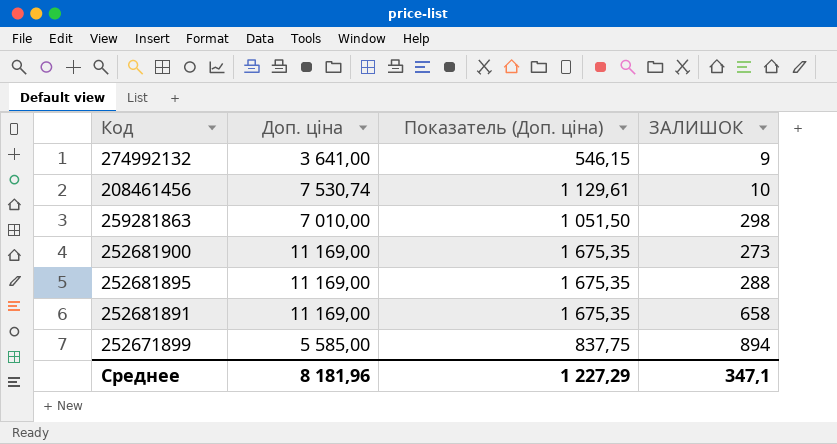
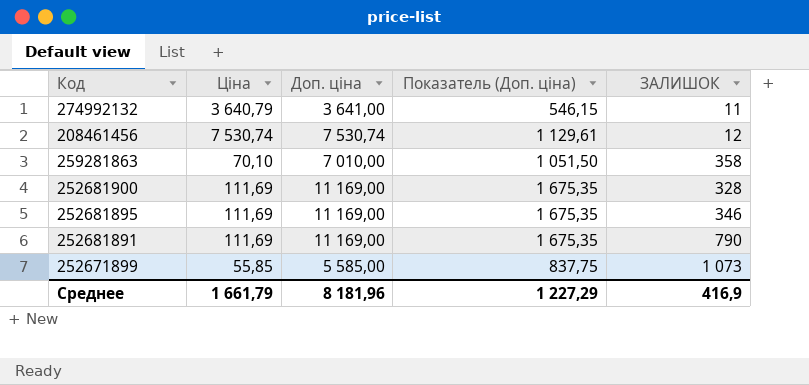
column Ціна | position: none -> 2
274992132 | ЗАЛИШОК: 9 -> 11
208461456 | ЗАЛИШОК: 10 -> 12
259281863 | ЗАЛИШОК: 298 -> 358
252681900 | ЗАЛИШОК: 273 -> 328
252681895 | ЗАЛИШОК: 288 -> 346
252681891 | ЗАЛИШОК: 658 -> 790
252671899 | ЗАЛИШОК: 894 -> 1 073
Среднее | ЗАЛИШОК: 347,1 -> 416,9

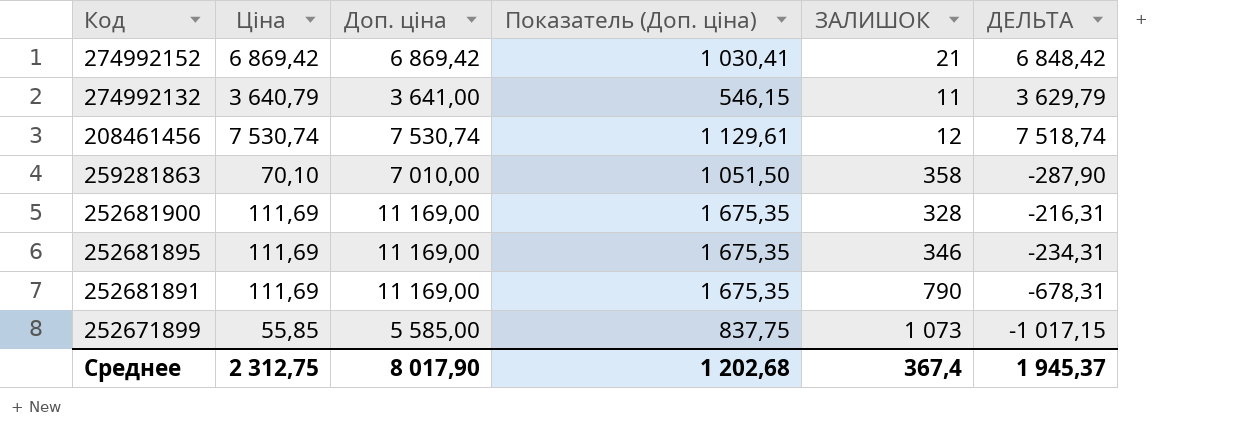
column ДЕЛЬТА | formula: none -> [Ціна] - [ЗАЛИШОК]
row 274992152: none -> 6 869,42 | 6 869,42 | 1 030,41 | 21 | 6 848,42
Среднее | Ціна: 1 661,79 -> 2 312,75
Среднее | Доп. ціна: 8 181,96 -> 8 017,90
Среднее | Показатель (Доп. ціна): 1 227,29 -> 1 202,68
Среднее | ЗАЛИШОК: 416,9 -> 367,4

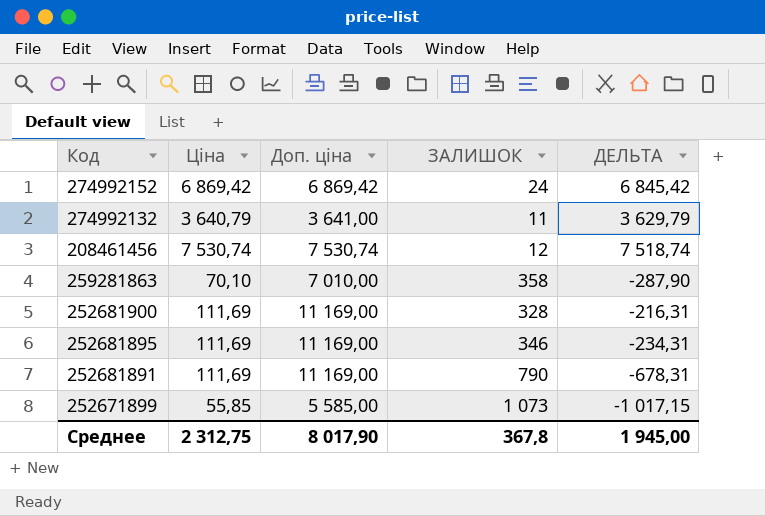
column Показатель (Доп. ціна) | formula: [Доп. ціна] * 0,15 -> none
274992152 | ЗАЛИШОК: 21 -> 24
274992152 | ДЕЛЬТА: 6 848,42 -> 6 845,42
Среднее | ЗАЛИШОК: 367,4 -> 367,8
Среднее | ДЕЛЬТА: 1 945,37 -> 1 945,00

